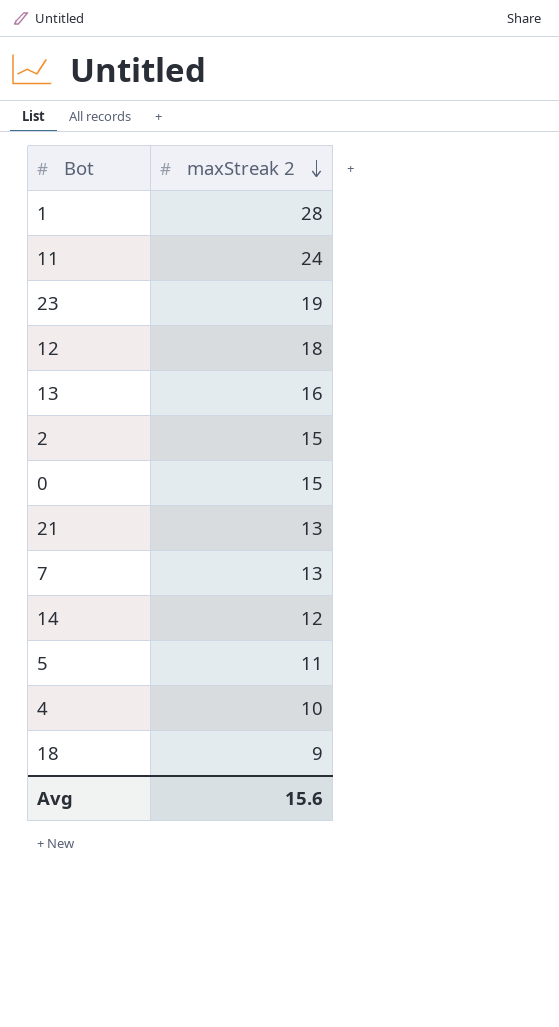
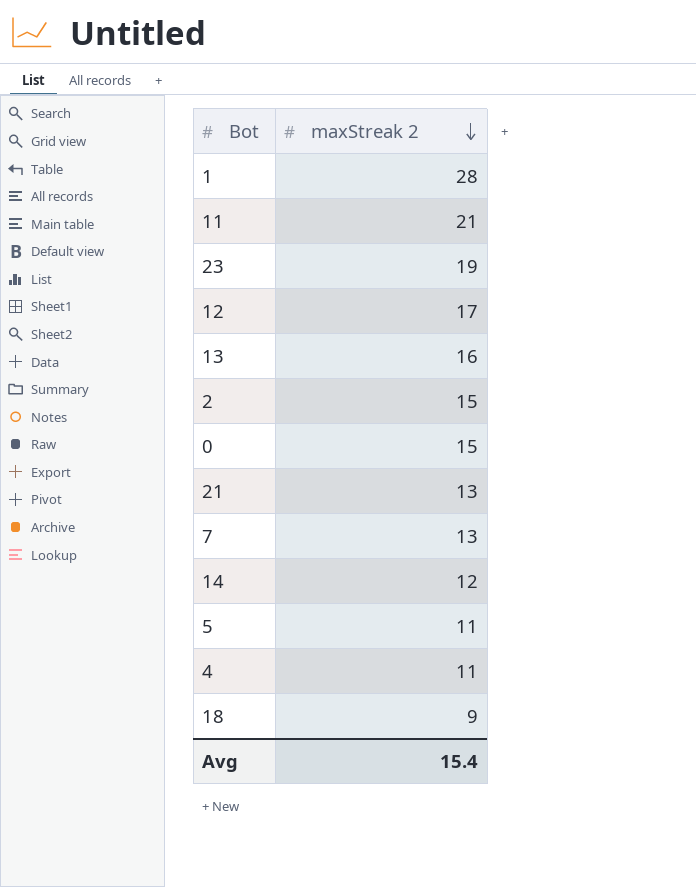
11 | maxStreak 2: 24 -> 21
12 | maxStreak 2: 18 -> 17
4 | maxStreak 2: 10 -> 11
Avg | maxStreak 2: 15.6 -> 15.4

